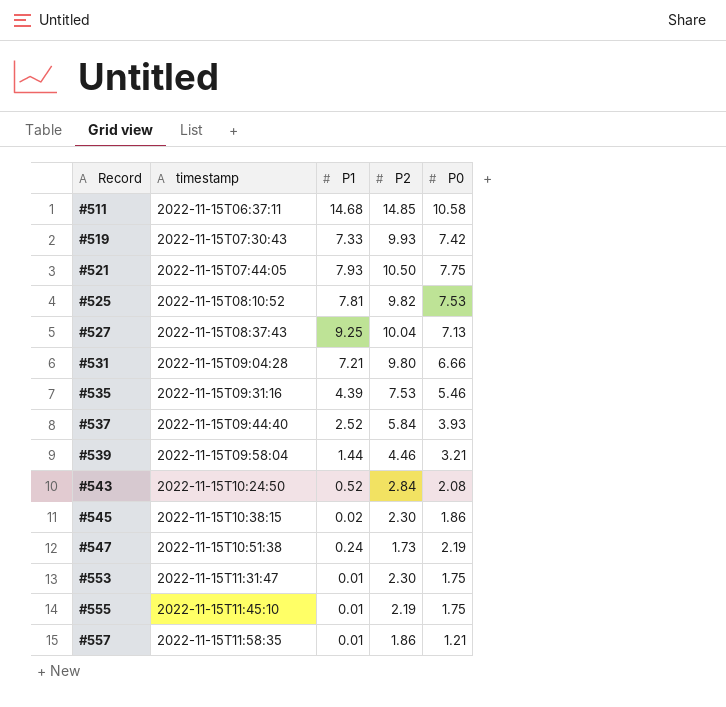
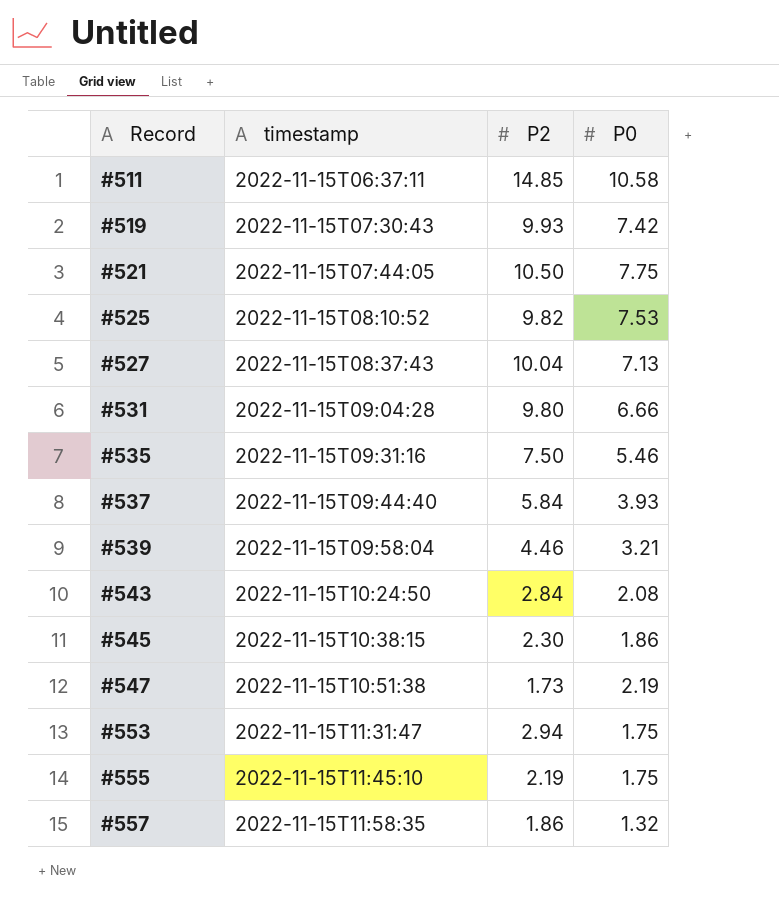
column P1 | position: 3 -> none
#535 | P2: 7.53 -> 7.50
#553 | P2: 2.30 -> 2.94
#557 | P0: 1.21 -> 1.32

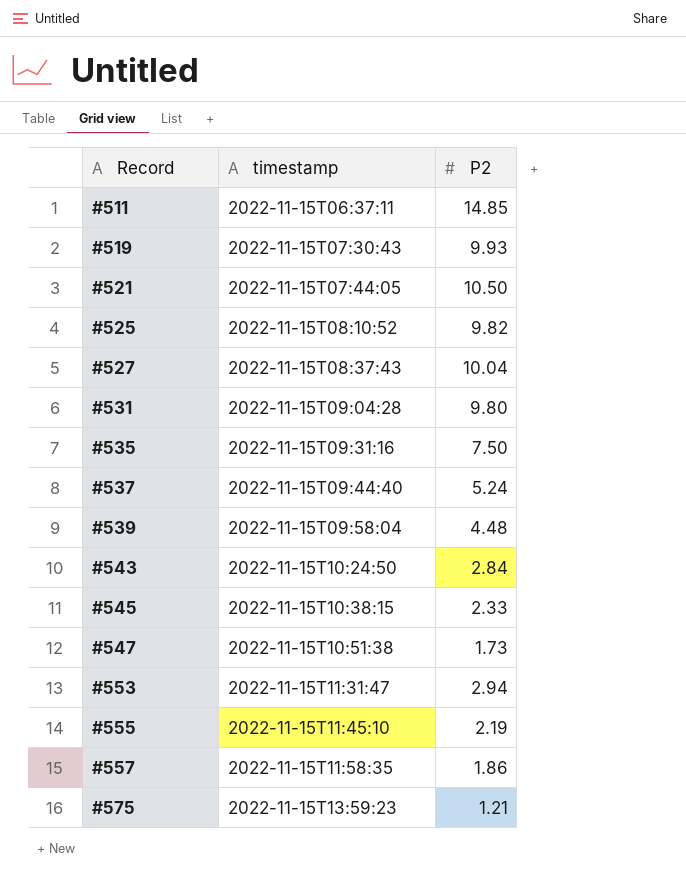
column P0 | position: 4 -> none
#537 | P2: 5.84 -> 5.24
#539 | P2: 4.46 -> 4.48
#545 | P2: 2.30 -> 2.33
row #575: none -> 2022-11-15T13:59:23 | 1.21

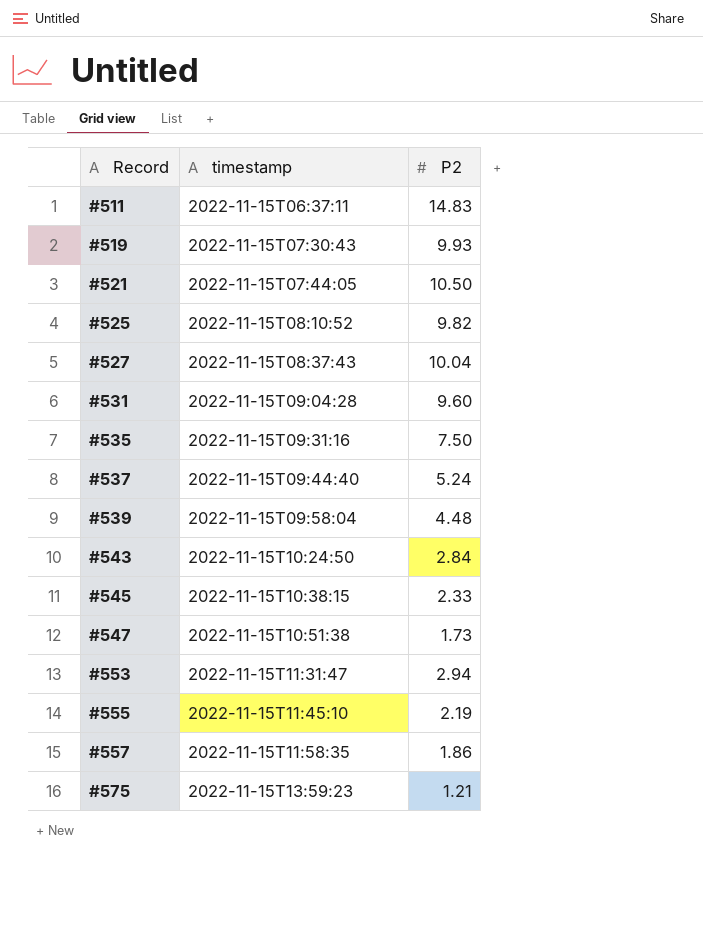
#511 | P2: 14.85 -> 14.83
#531 | P2: 9.80 -> 9.60

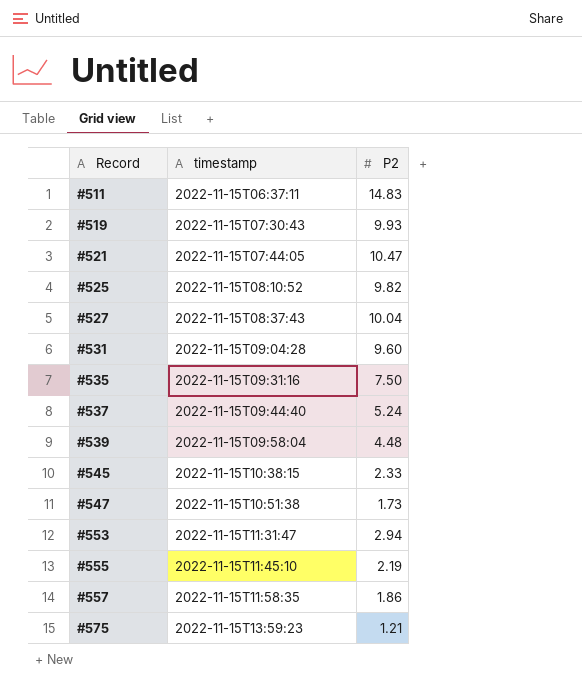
row #543: 2022-11-15T10:24:50 | 2.84 -> none
#521 | P2: 10.50 -> 10.47

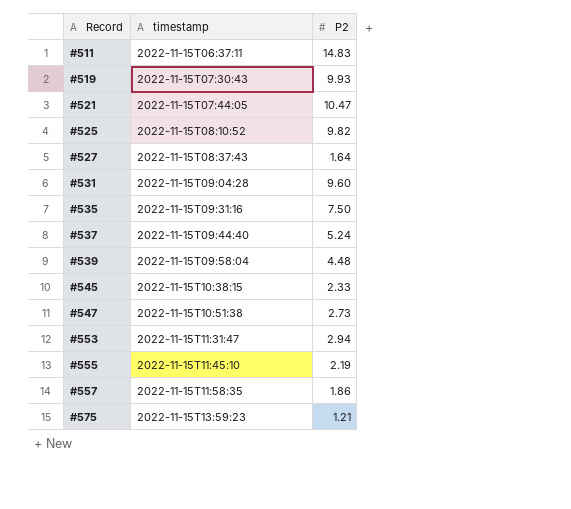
#527 | P2: 10.04 -> 1.64
#547 | P2: 1.73 -> 2.73

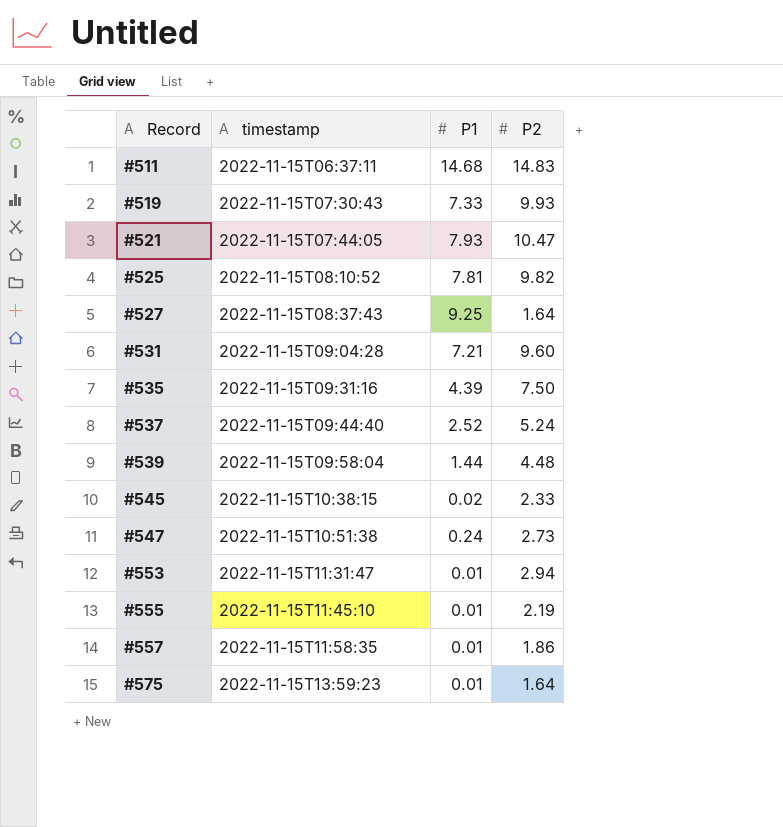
column P1 | position: none -> 3
#575 | P2: 1.21 -> 1.64

